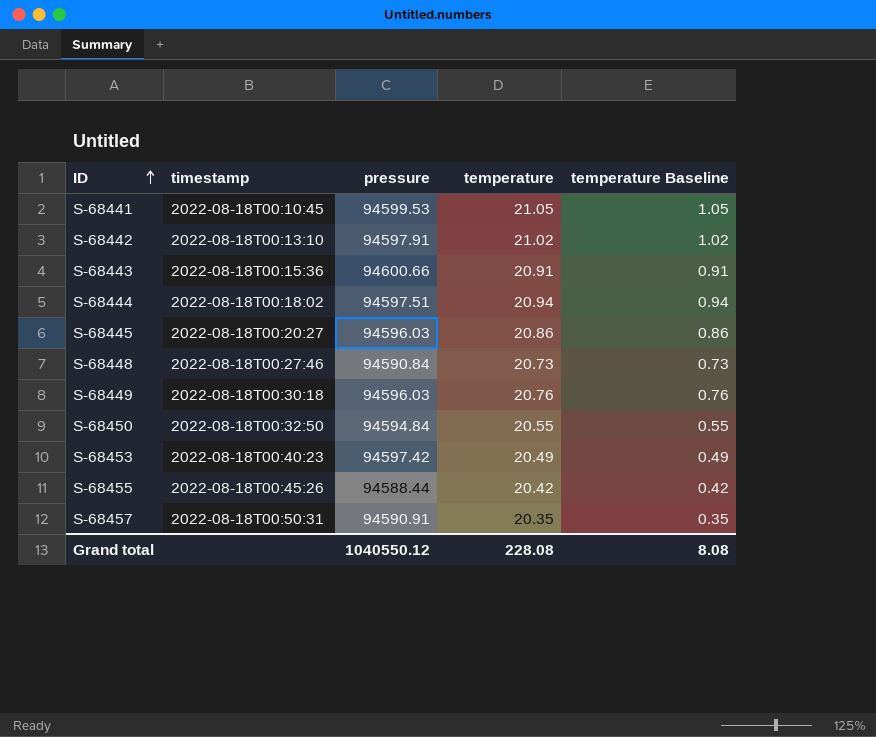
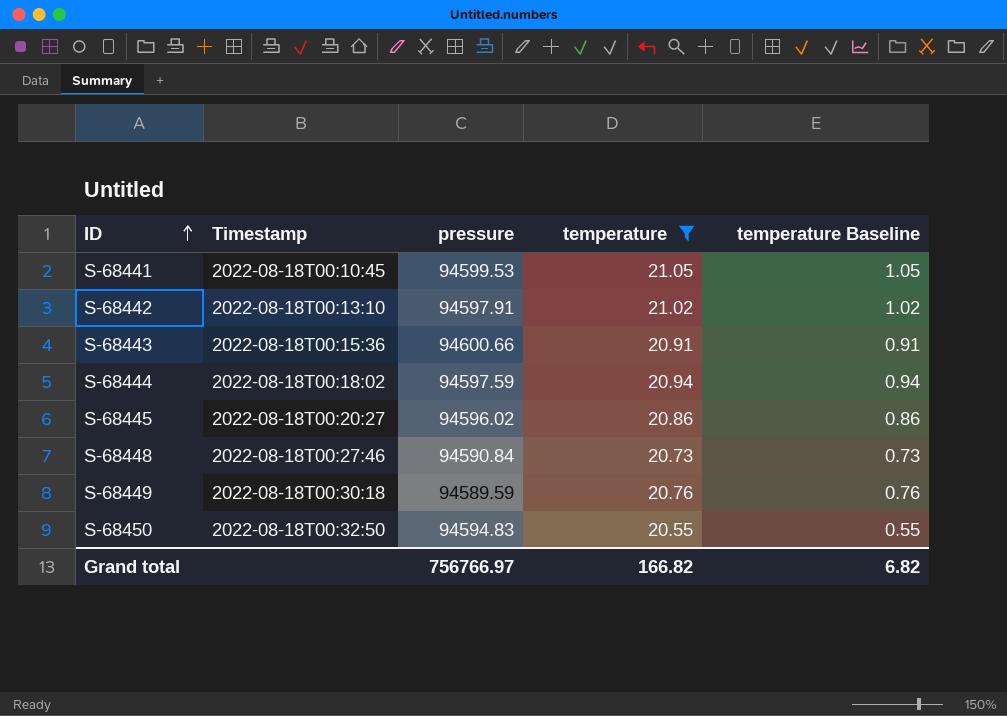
filter: none -> temperature >= 20.55
column name: timestamp -> Timestamp
S-68444 | pressure: 94597.51 -> 94597.59
S-68445 | pressure: 94596.03 -> 94596.02
S-68449 | pressure: 94596.03 -> 94589.59
S-68450 | pressure: 94594.84 -> 94594.83
Grand total | pressure: 1040550.12 -> 756766.97
Grand total | temperature: 228.08 -> 166.82
Grand total | temperature Baseline: 8.08 -> 6.82

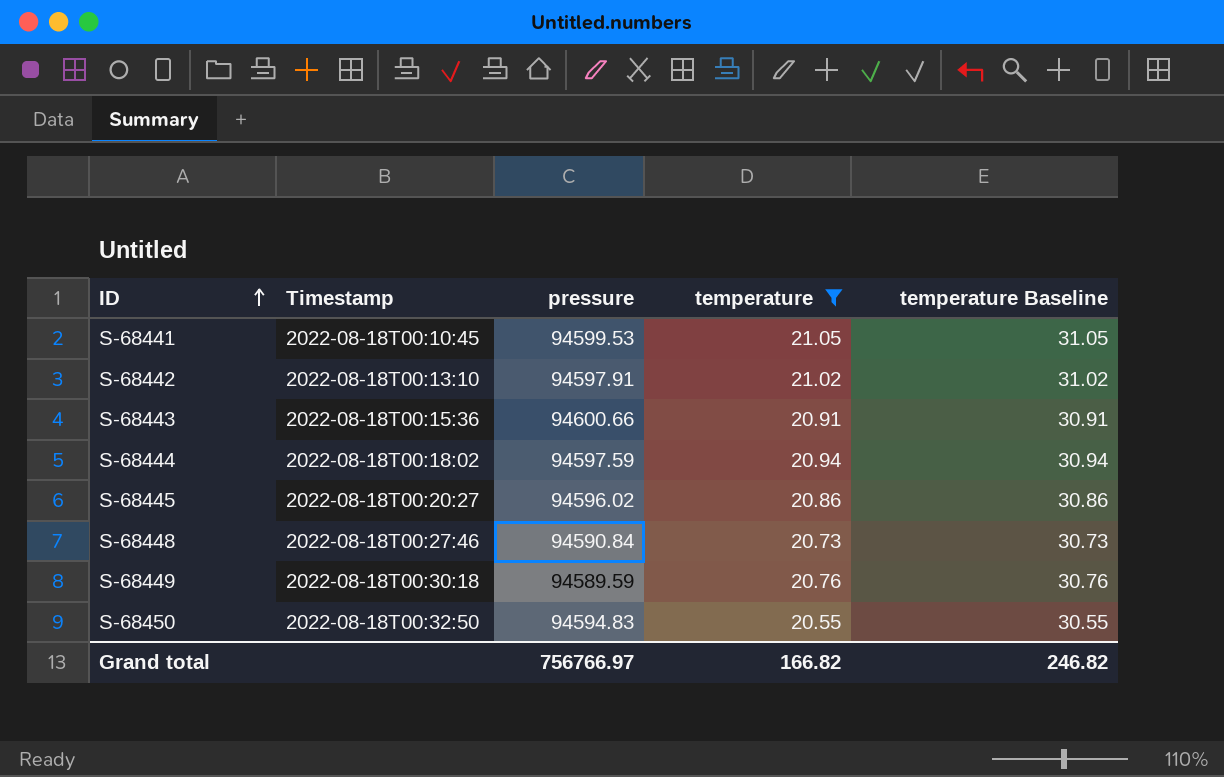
column temperature Baseline | formula: [temperature] - 20 -> [temperature] + 10
Grand total | temperature Baseline: 6.82 -> 246.82

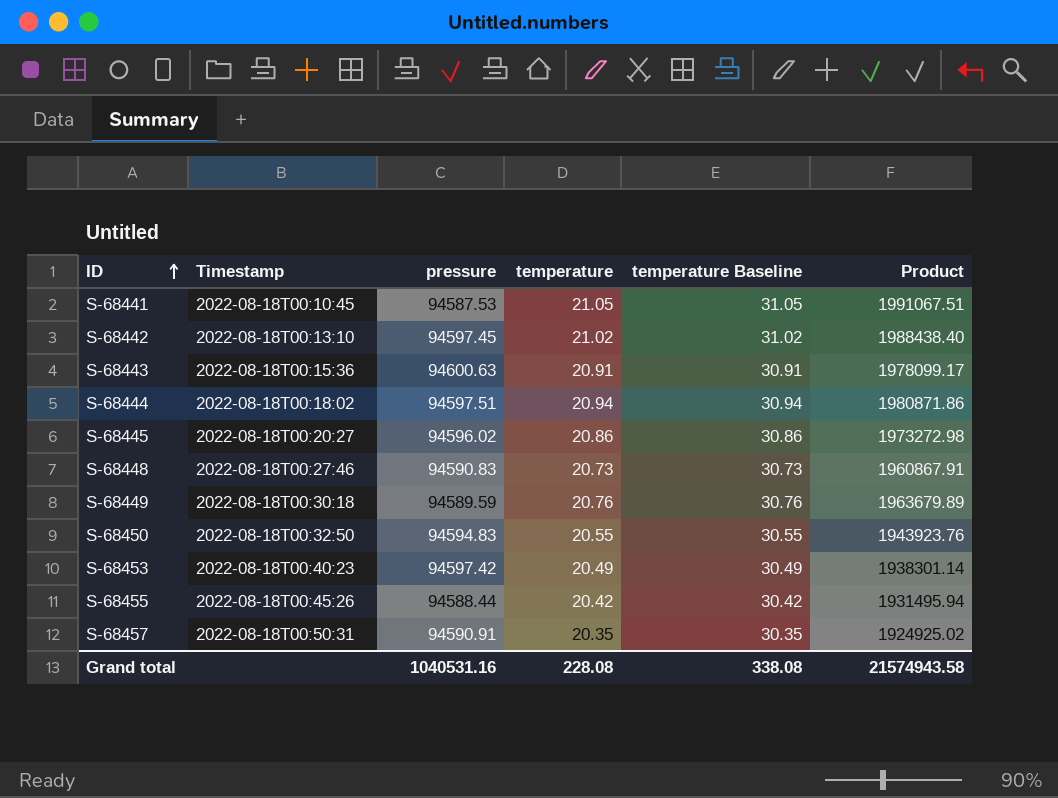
filter: temperature >= 20.55 -> none
column Product | formula: none -> [pressure] * [temperature]
S-68441 | pressure: 94599.53 -> 94587.53
S-68442 | pressure: 94597.91 -> 94597.45
S-68443 | pressure: 94600.66 -> 94600.63
S-68444 | pressure: 94597.59 -> 94597.51
S-68448 | pressure: 94590.84 -> 94590.83
Grand total | pressure: 756766.97 -> 1040531.16
Grand total | temperature: 166.82 -> 228.08
Grand total | temperature Baseline: 246.82 -> 338.08

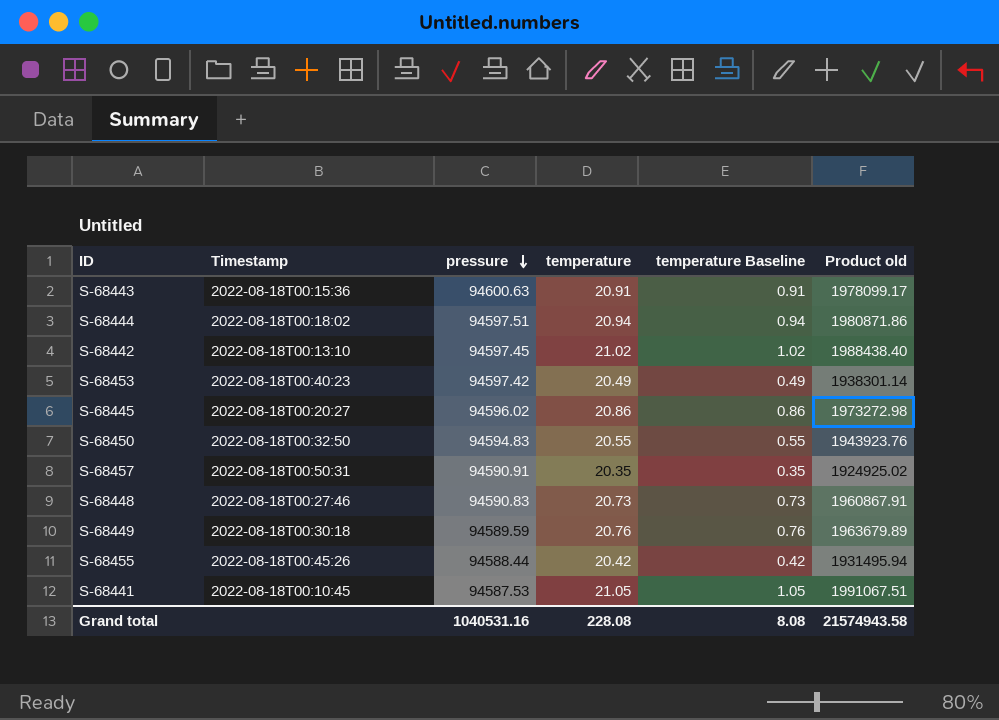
row order: ID ascending -> pressure descending
column temperature Baseline | formula: [temperature] + 10 -> [temperature] - 20
column name: Product -> Product old
Grand total | temperature Baseline: 338.08 -> 8.08

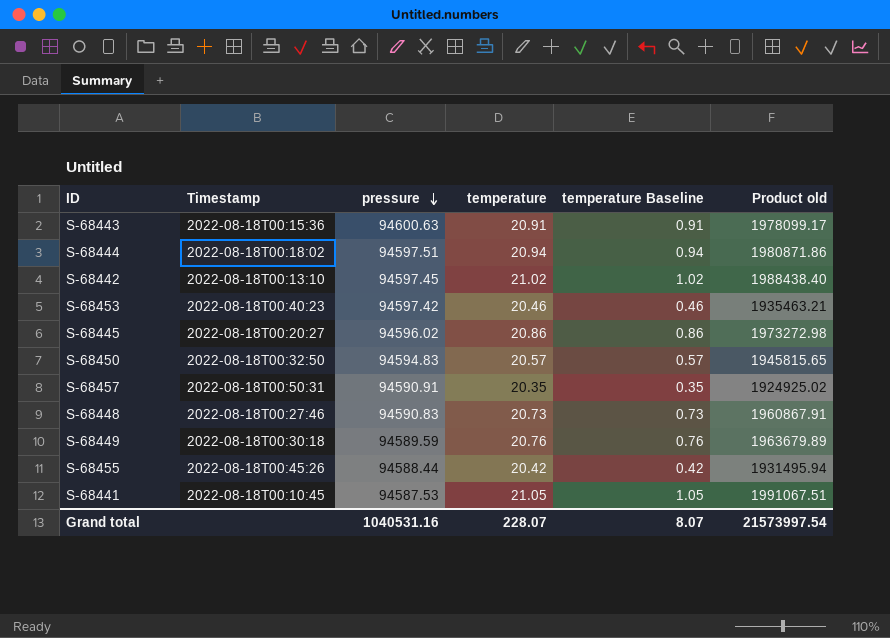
S-68453 | temperature: 20.49 -> 20.46
S-68453 | temperature Baseline: 0.49 -> 0.46
S-68453 | Product old: 1938301.14 -> 1935463.21
S-68450 | temperature: 20.55 -> 20.57
S-68450 | temperature Baseline: 0.55 -> 0.57
S-68450 | Product old: 1943923.76 -> 1945815.65
Grand total | temperature: 228.08 -> 228.07
Grand total | temperature Baseline: 8.08 -> 8.07
Grand total | Product old: 21574943.58 -> 21573997.54

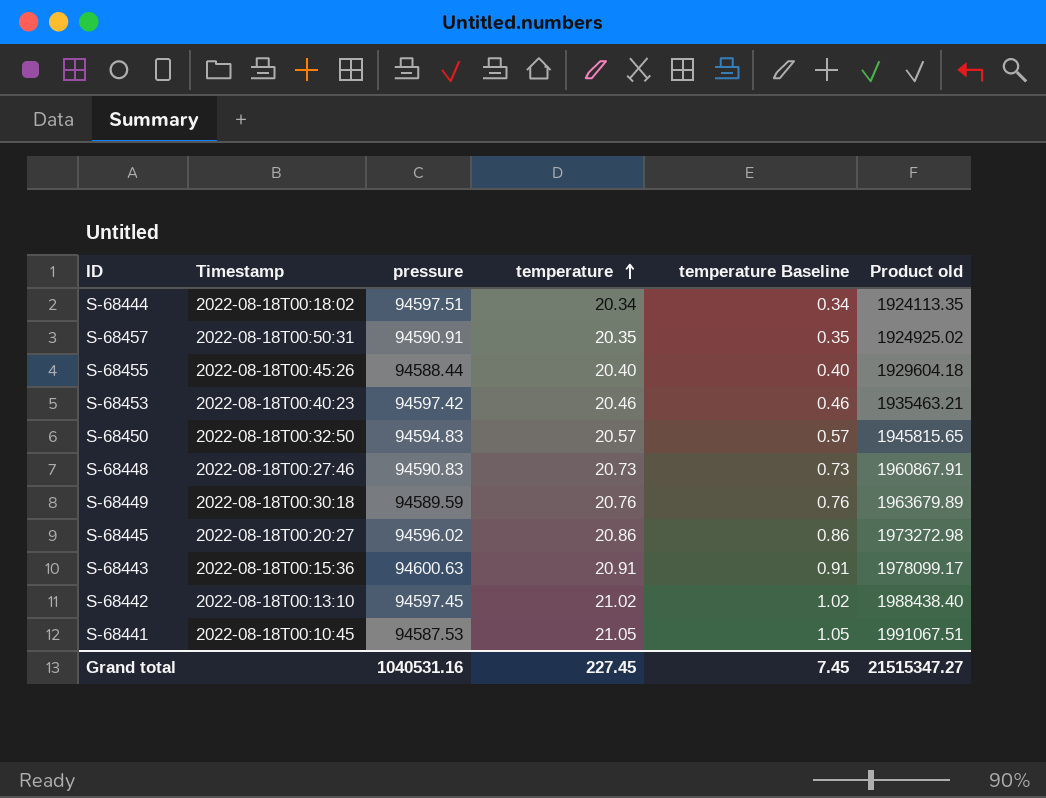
row order: pressure descending -> temperature ascending
S-68444 | temperature: 20.94 -> 20.34
S-68444 | temperature Baseline: 0.94 -> 0.34
S-68444 | Product old: 1980871.86 -> 1924113.35
S-68455 | temperature: 20.42 -> 20.40
S-68455 | temperature Baseline: 0.42 -> 0.40
S-68455 | Product old: 1931495.94 -> 1929604.18
Grand total | temperature: 228.07 -> 227.45
Grand total | temperature Baseline: 8.07 -> 7.45
Grand total | Product old: 21573997.54 -> 21515347.27

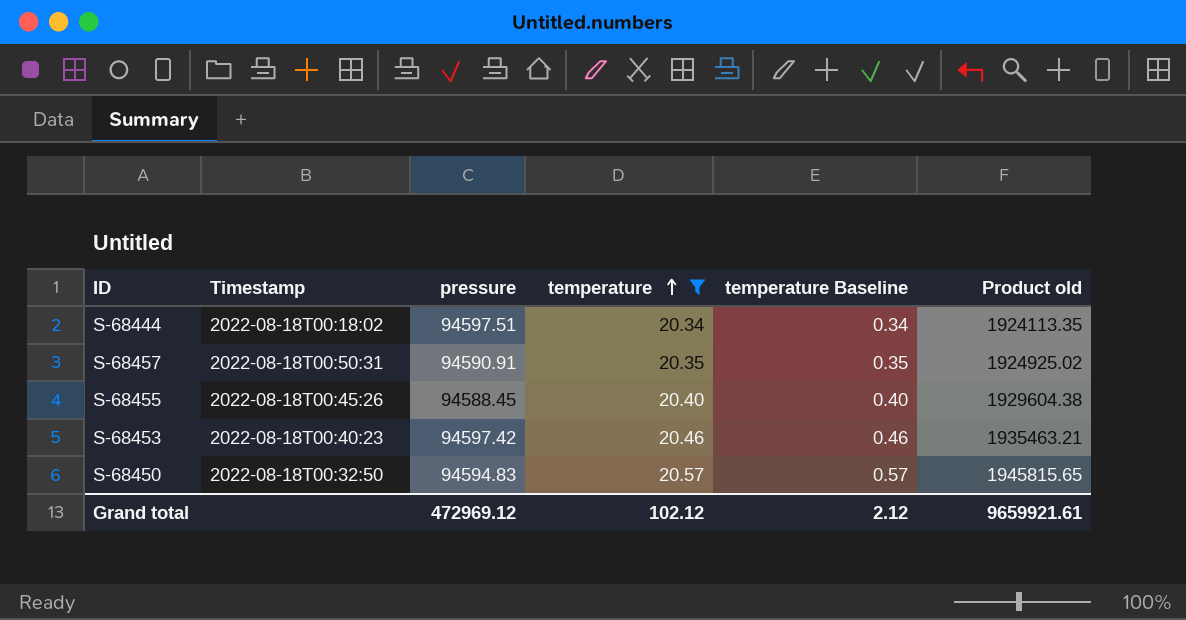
filter: none -> temperature <= 20.57
S-68455 | pressure: 94588.44 -> 94588.45
S-68455 | Product old: 1929604.18 -> 1929604.38
Grand total | pressure: 1040531.16 -> 472969.12
Grand total | temperature: 227.45 -> 102.12
Grand total | temperature Baseline: 7.45 -> 2.12
Grand total | Product old: 21515347.27 -> 9659921.61

